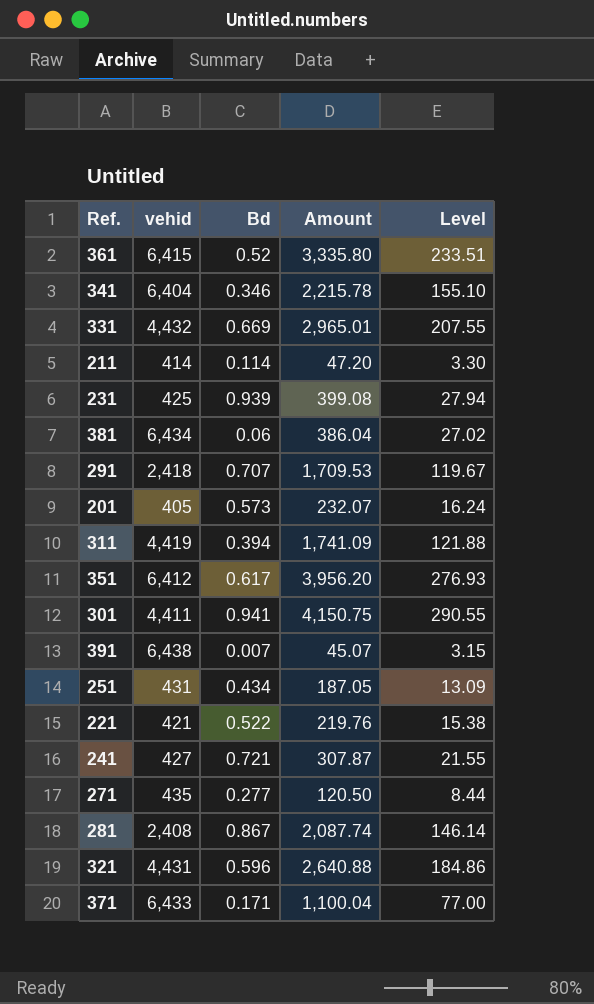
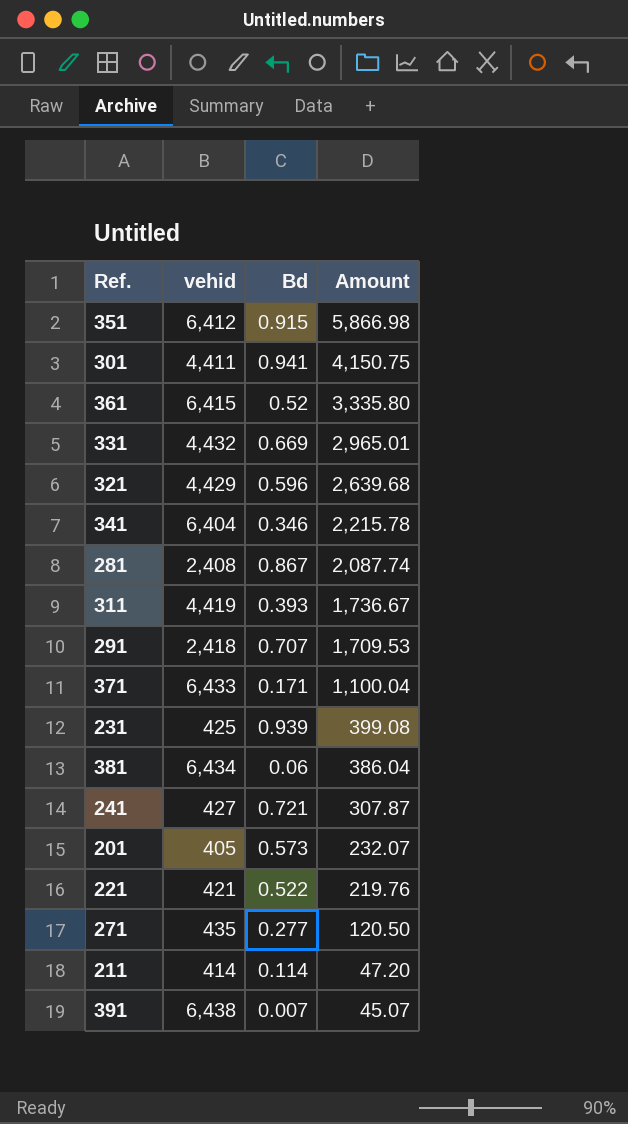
row order: none -> Amount descending
column Level | formula: [Amount] * 0.07 -> none
row 251: 431 | 0.434 | 187.05 | 13.09 -> none
351 | Bd: 0.617 -> 0.915
351 | Amount: 3,956.20 -> 5,866.98
321 | vehid: 4,431 -> 4,429
321 | Amount: 2,640.88 -> 2,639.68
311 | Bd: 0.394 -> 0.393
311 | Amount: 1,741.09 -> 1,736.67

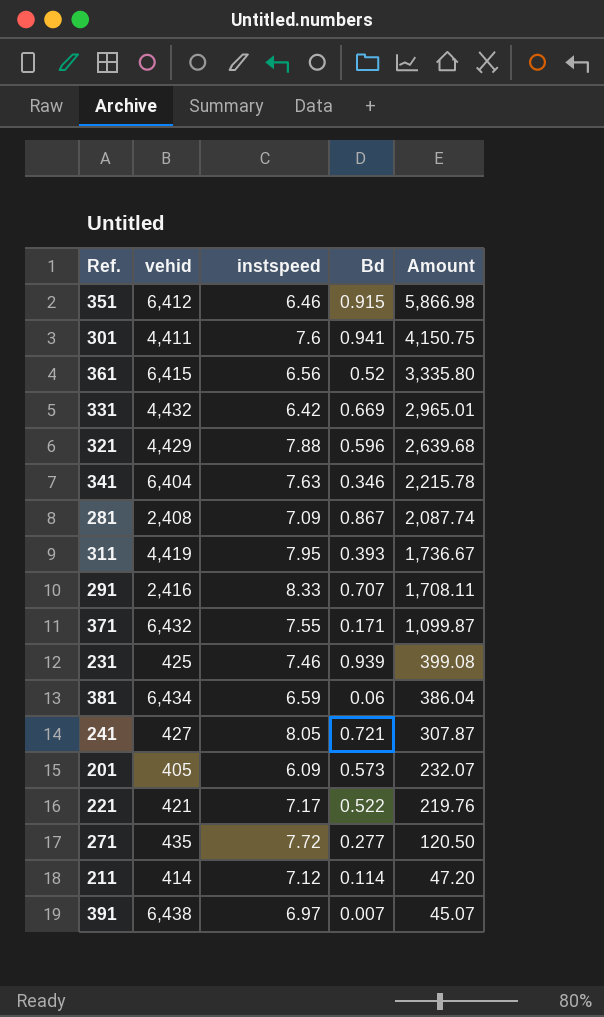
column instspeed | position: none -> 3
291 | vehid: 2,418 -> 2,416
291 | Amount: 1,709.53 -> 1,708.11
371 | vehid: 6,433 -> 6,432
371 | Amount: 1,100.04 -> 1,099.87

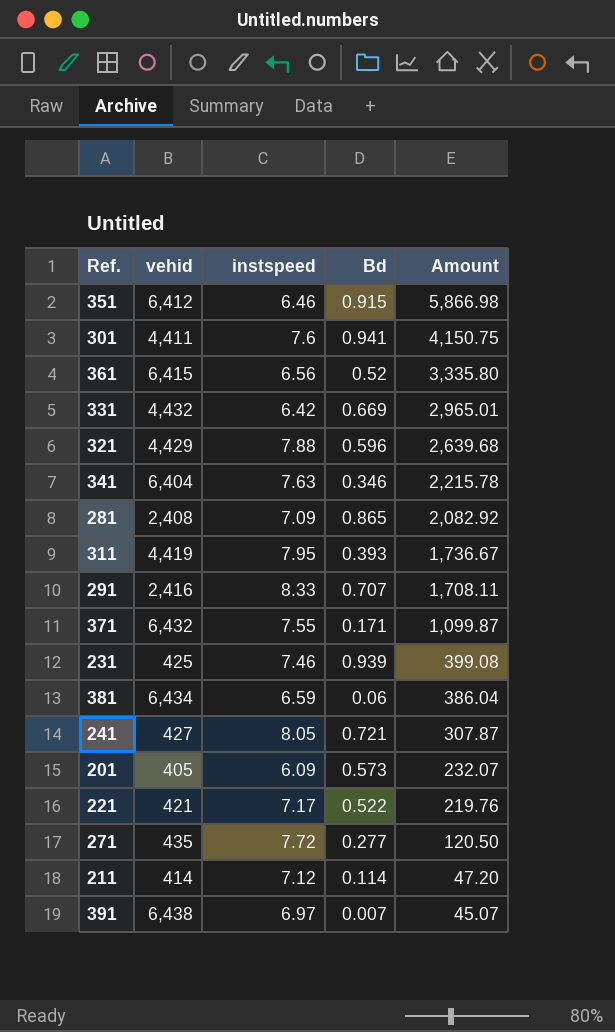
281 | Bd: 0.867 -> 0.865
281 | Amount: 2,087.74 -> 2,082.92

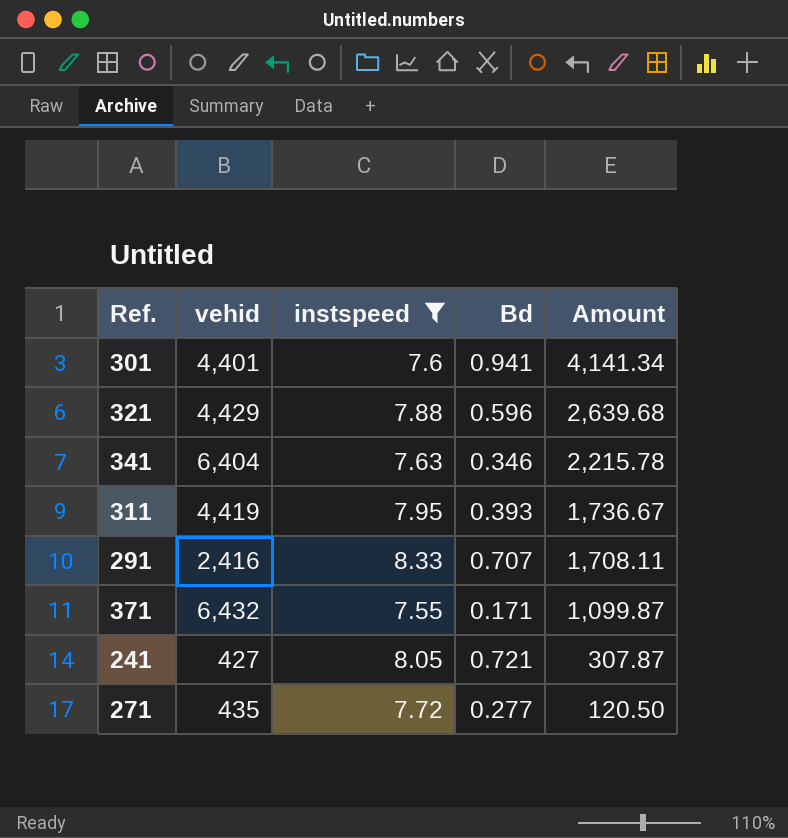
filter: none -> instspeed >= 7.55
301 | vehid: 4,411 -> 4,401
301 | Amount: 4,150.75 -> 4,141.34

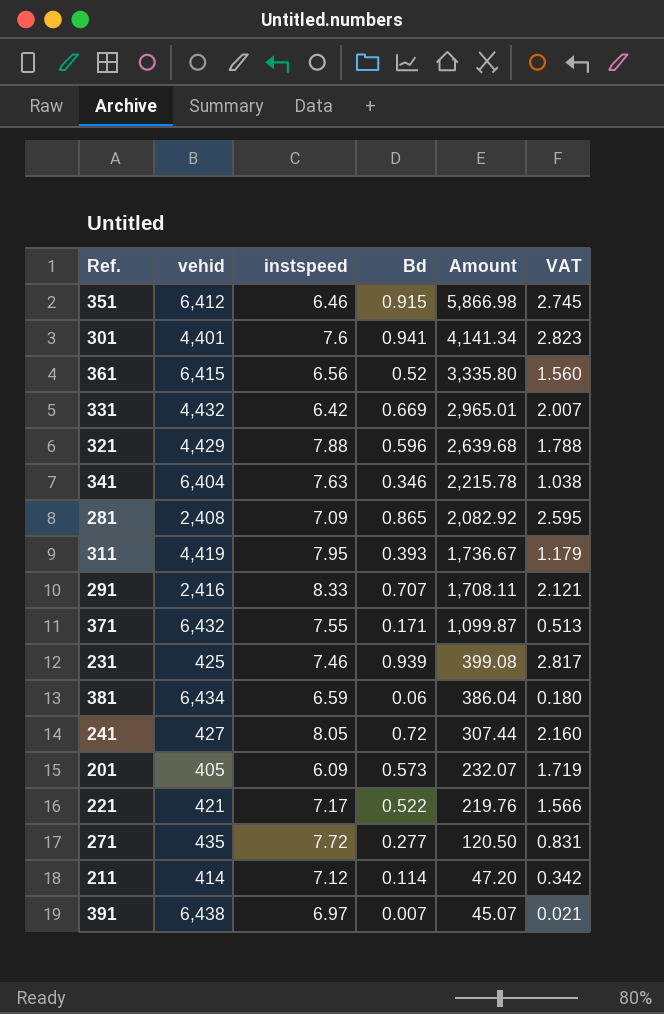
filter: instspeed >= 7.55 -> none
column VAT | formula: none -> [Bd] * 3
241 | Bd: 0.721 -> 0.72
241 | Amount: 307.87 -> 307.44

